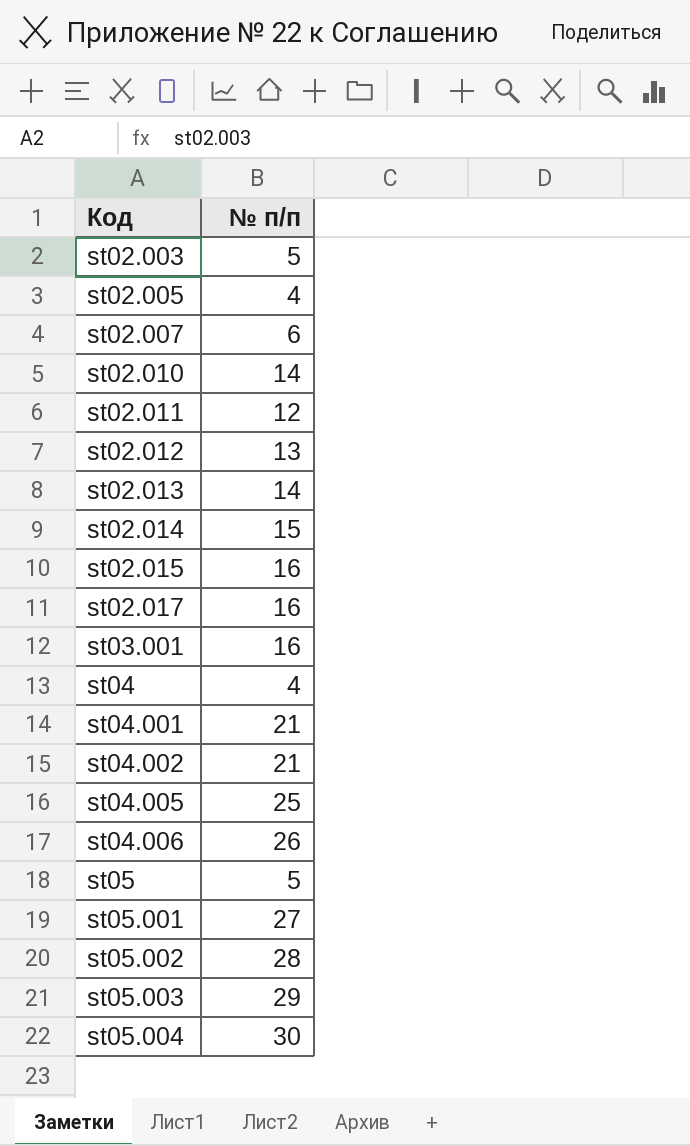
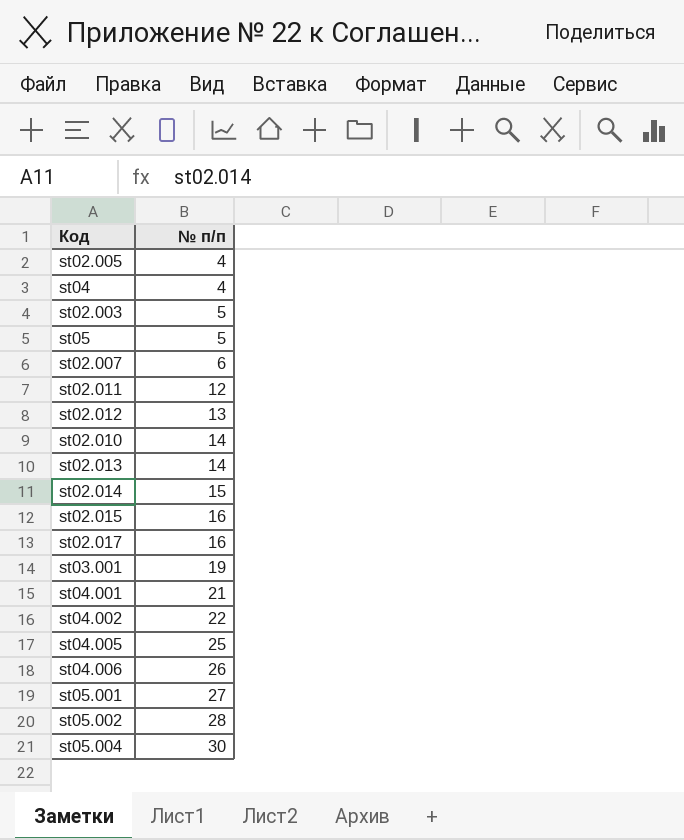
row order: Код ascending -> № п/п ascending
row st05.003: 29 -> none
st03.001 | № п/п: 16 -> 19
st04.002 | № п/п: 21 -> 22

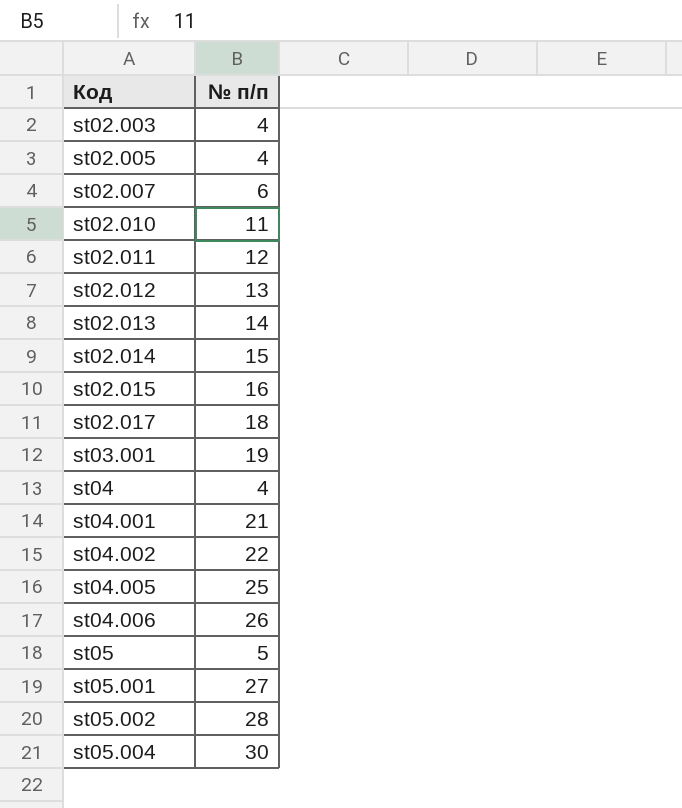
row order: № п/п ascending -> Код ascending
st02.003 | № п/п: 5 -> 4
st02.010 | № п/п: 14 -> 11
st02.017 | № п/п: 16 -> 18

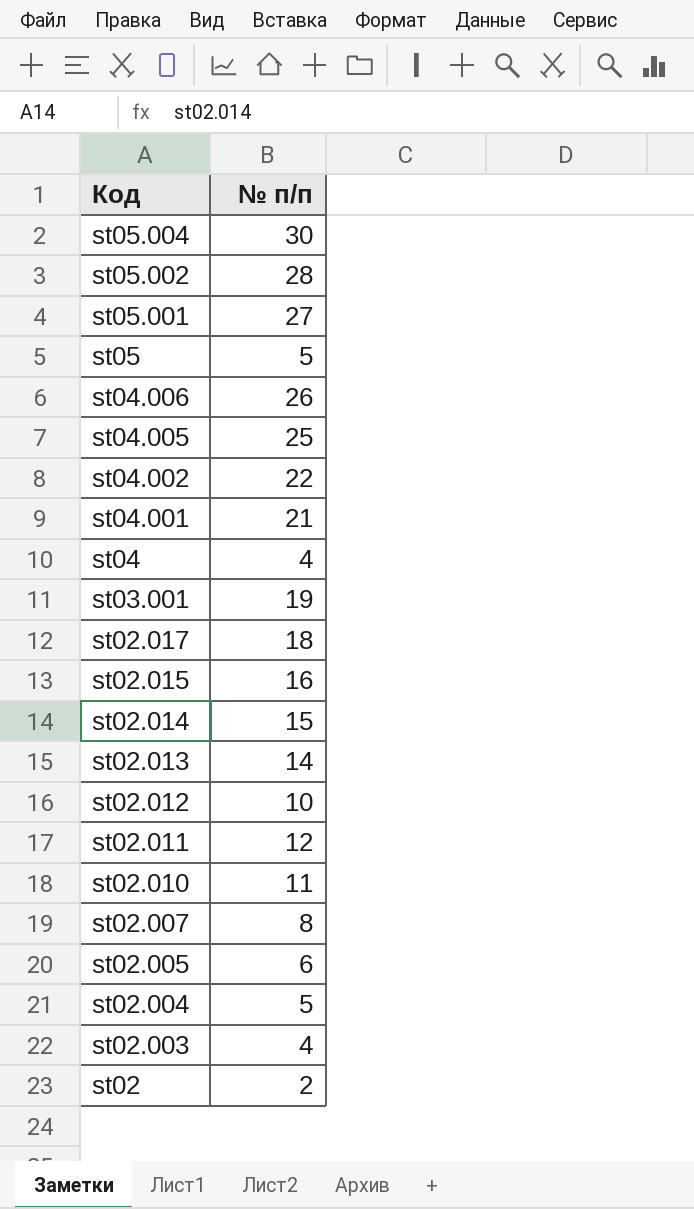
row order: Код ascending -> Код descending
st02.012 | № п/п: 13 -> 10
st02.007 | № п/п: 6 -> 8
st02.005 | № п/п: 4 -> 6
row st02.004: none -> 5
row st02: none -> 2

